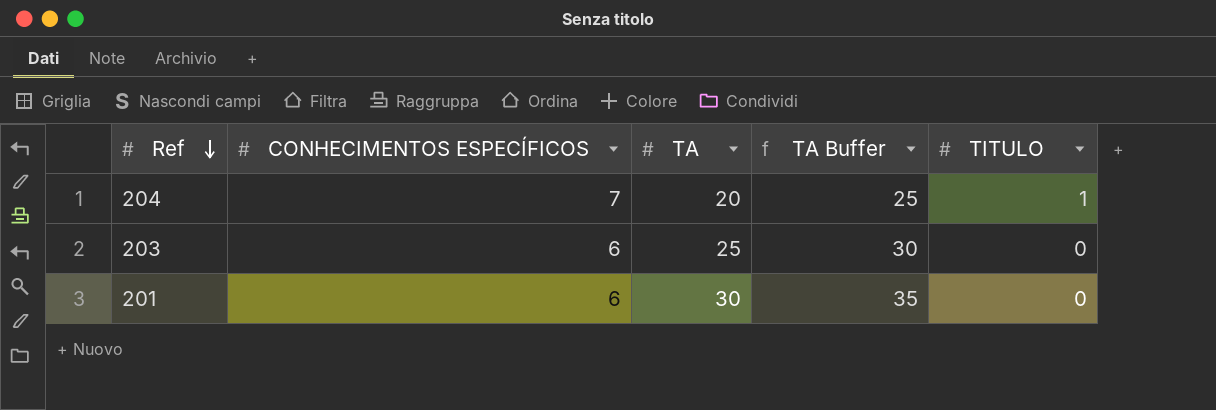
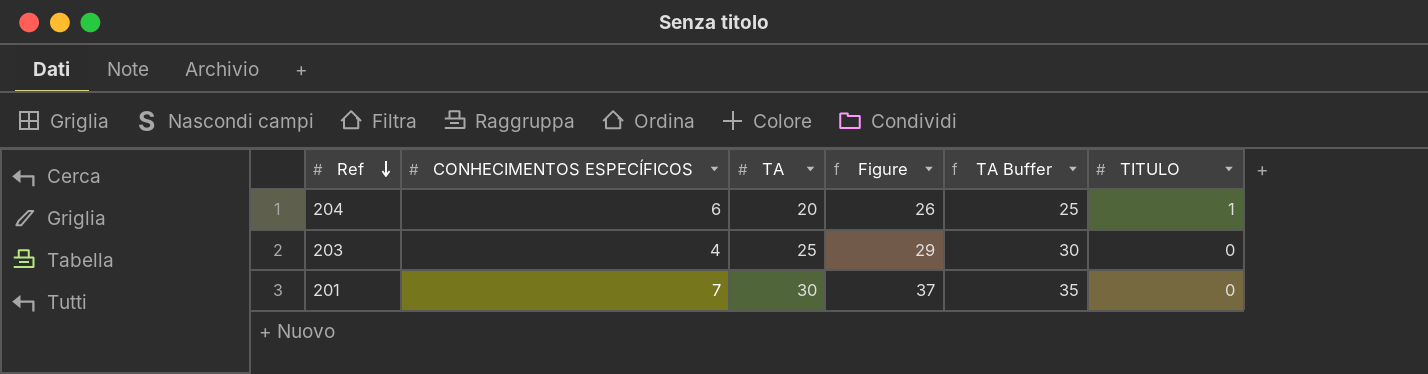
column Figure | formula: none -> [CONHECIMENTOS ESPECÍFICOS] + [TA]
204 | CONHECIMENTOS ESPECÍFICOS: 7 -> 6
203 | CONHECIMENTOS ESPECÍFICOS: 6 -> 4
201 | CONHECIMENTOS ESPECÍFICOS: 6 -> 7

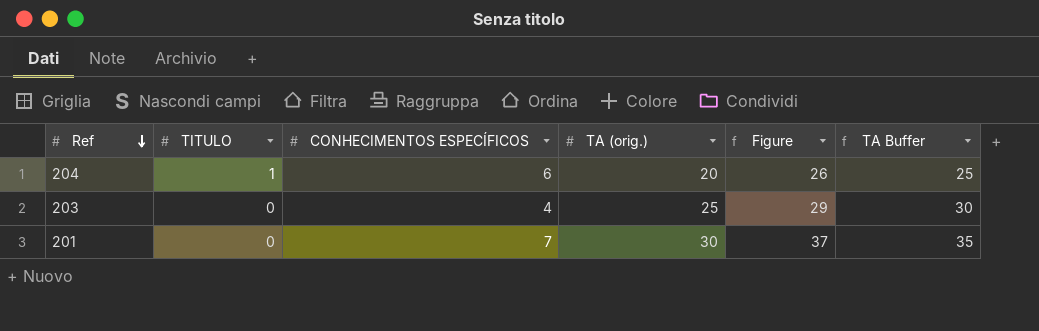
column TITULO | position: 6 -> 2
column name: TA -> TA (orig.)

